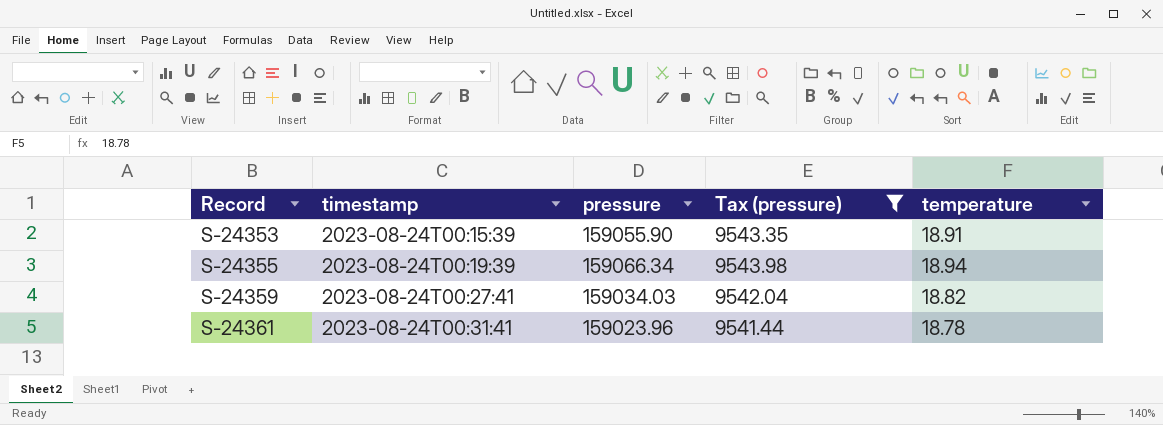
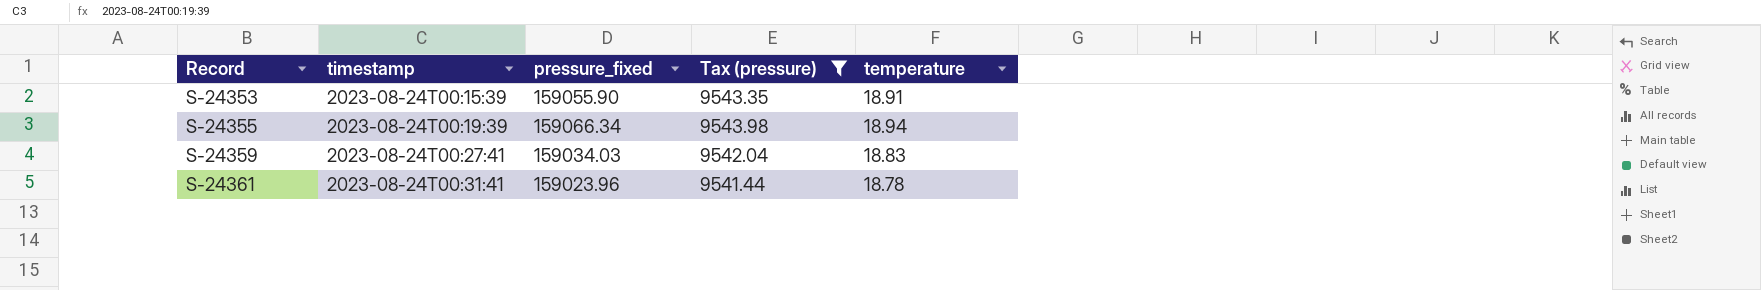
column name: pressure -> pressure_fixed
S-24359 | temperature: 18.82 -> 18.83

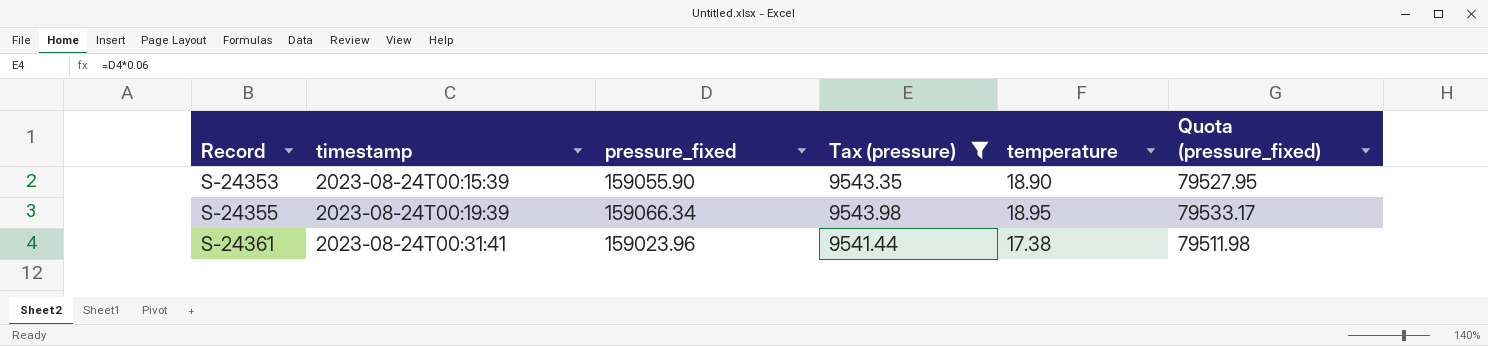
column Quota (pressure_fixed) | formula: none -> [pressure_fixed] * 0.5
row S-24359: 2023-08-24T00:27:41 | 159034.03 | 9542.04 | 18.83 -> none
S-24353 | temperature: 18.91 -> 18.90
S-24355 | temperature: 18.94 -> 18.95
S-24361 | temperature: 18.78 -> 17.38

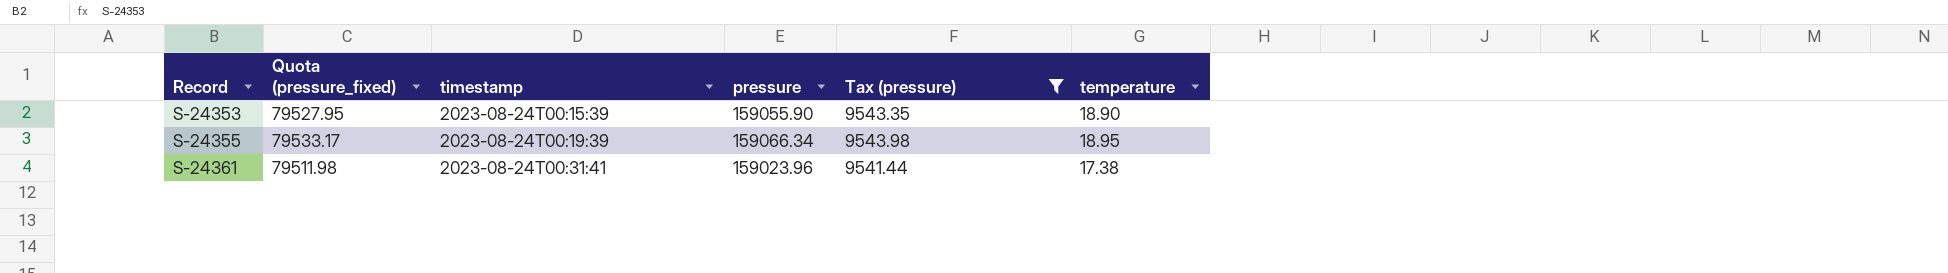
column Quota (pressure_fixed) | position: 6 -> 2
column name: pressure_fixed -> pressure

